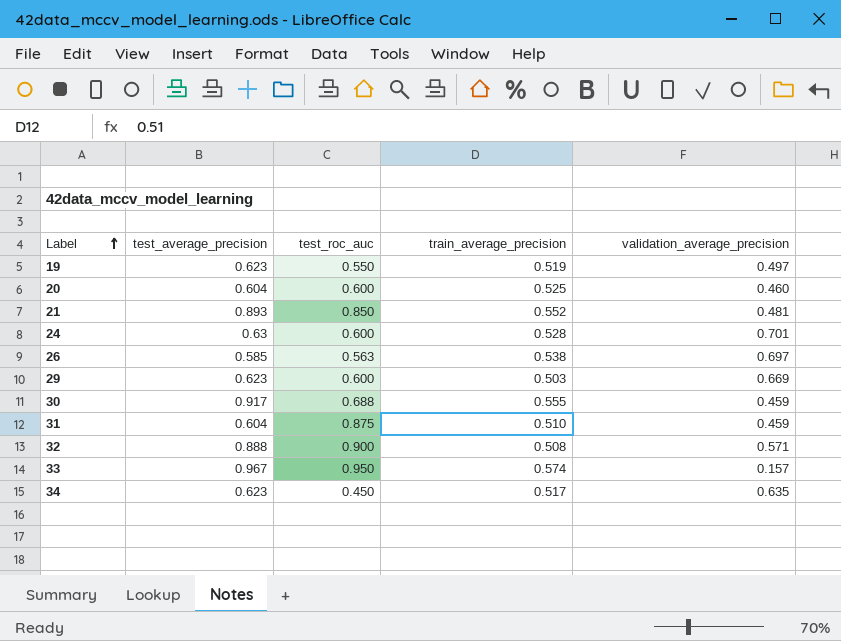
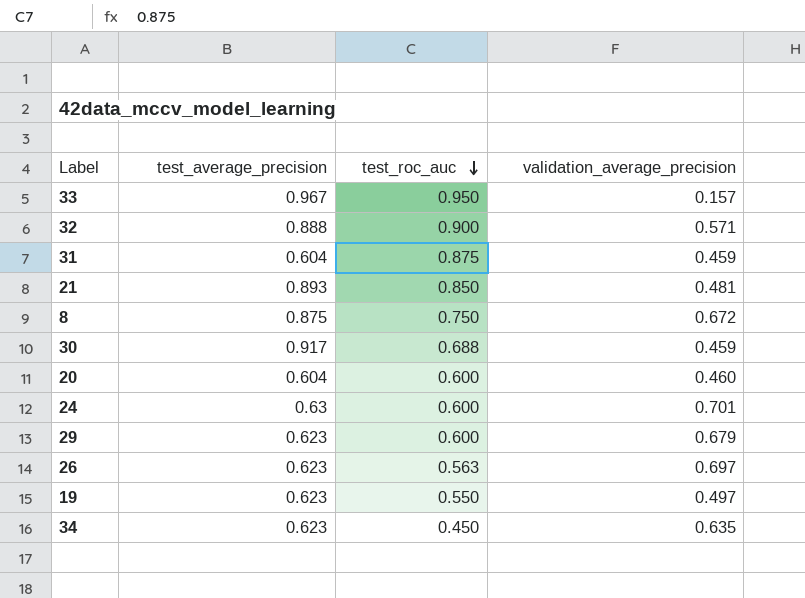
row order: Label ascending -> test_roc_auc descending
column train_average_precision | position: 4 -> none
row 8: none -> 0.875 | 0.750 | 0.672
29 | validation_average_precision: 0.669 -> 0.679
26 | test_average_precision: 0.585 -> 0.623

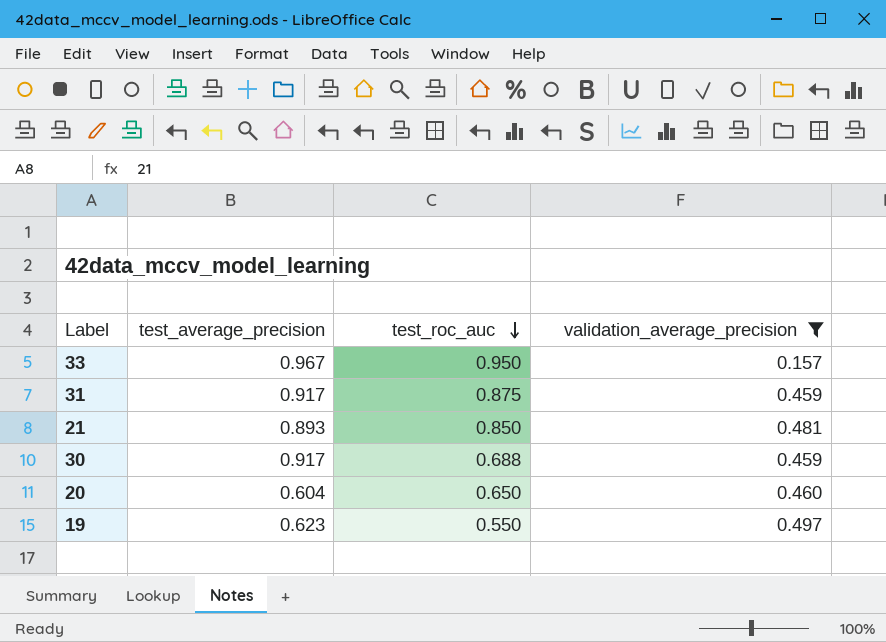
filter: none -> validation_average_precision <= 0.497
31 | test_average_precision: 0.604 -> 0.917
20 | test_roc_auc: 0.600 -> 0.650

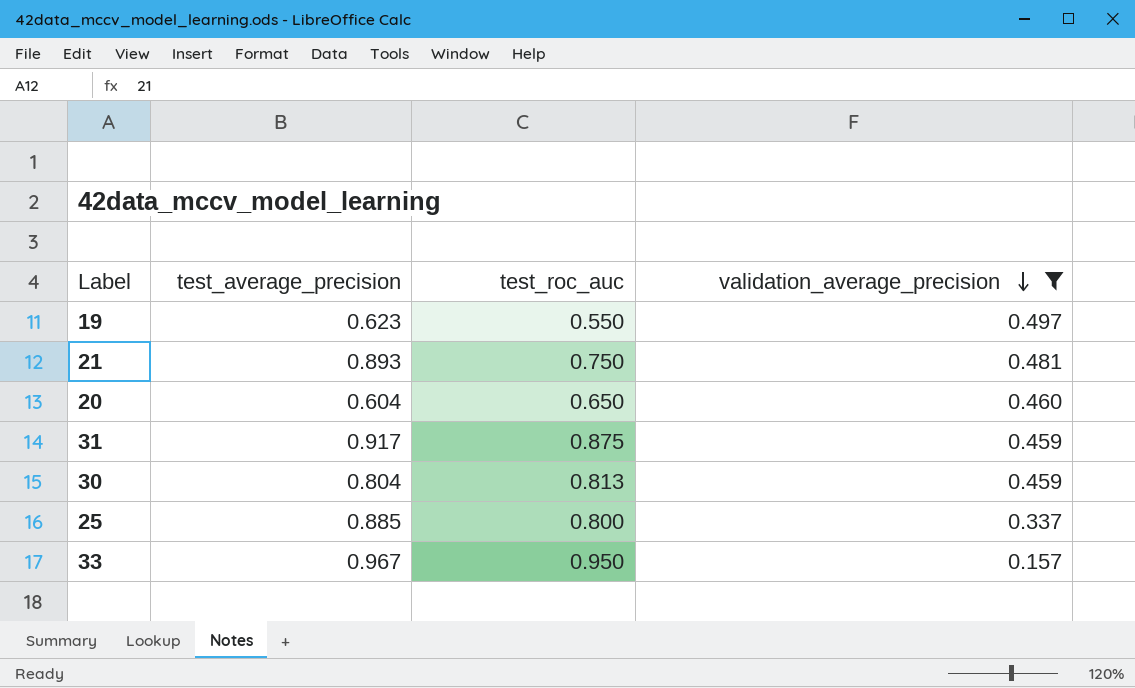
row order: test_roc_auc descending -> validation_average_precision descending
21 | test_roc_auc: 0.850 -> 0.750
30 | test_average_precision: 0.917 -> 0.804
30 | test_roc_auc: 0.688 -> 0.813
row 25: none -> 0.885 | 0.800 | 0.337

